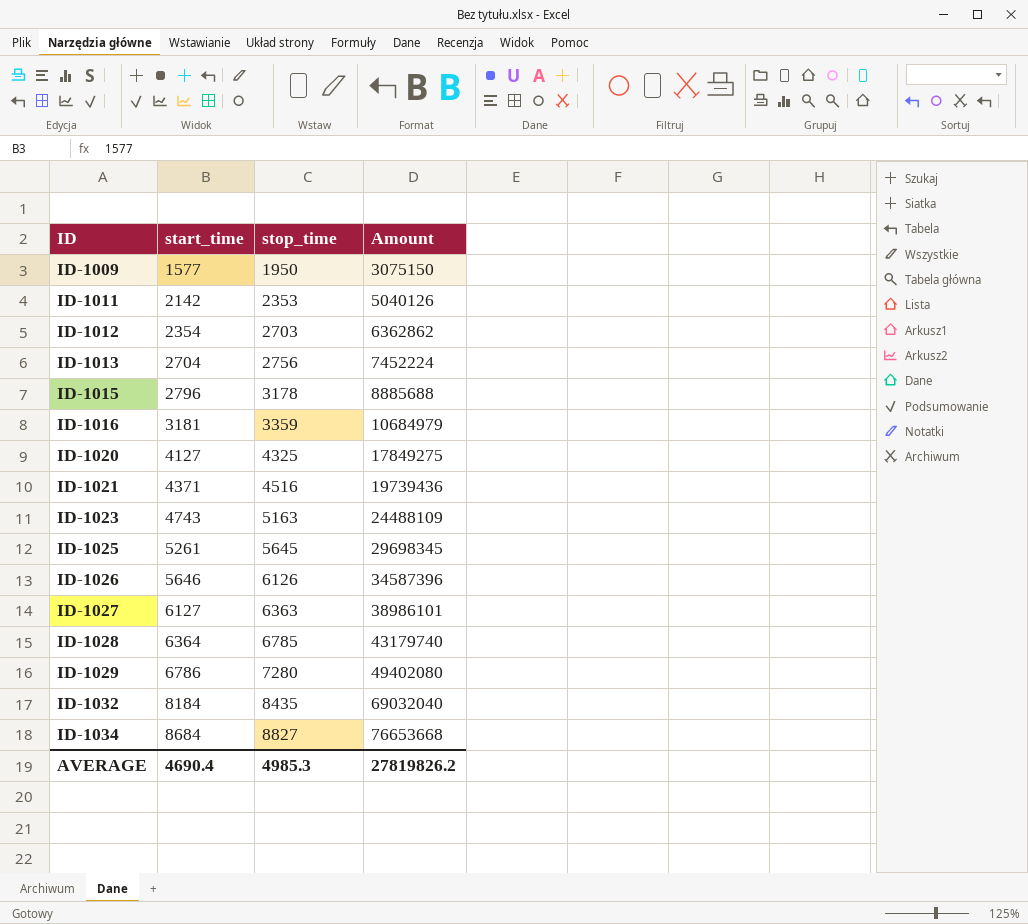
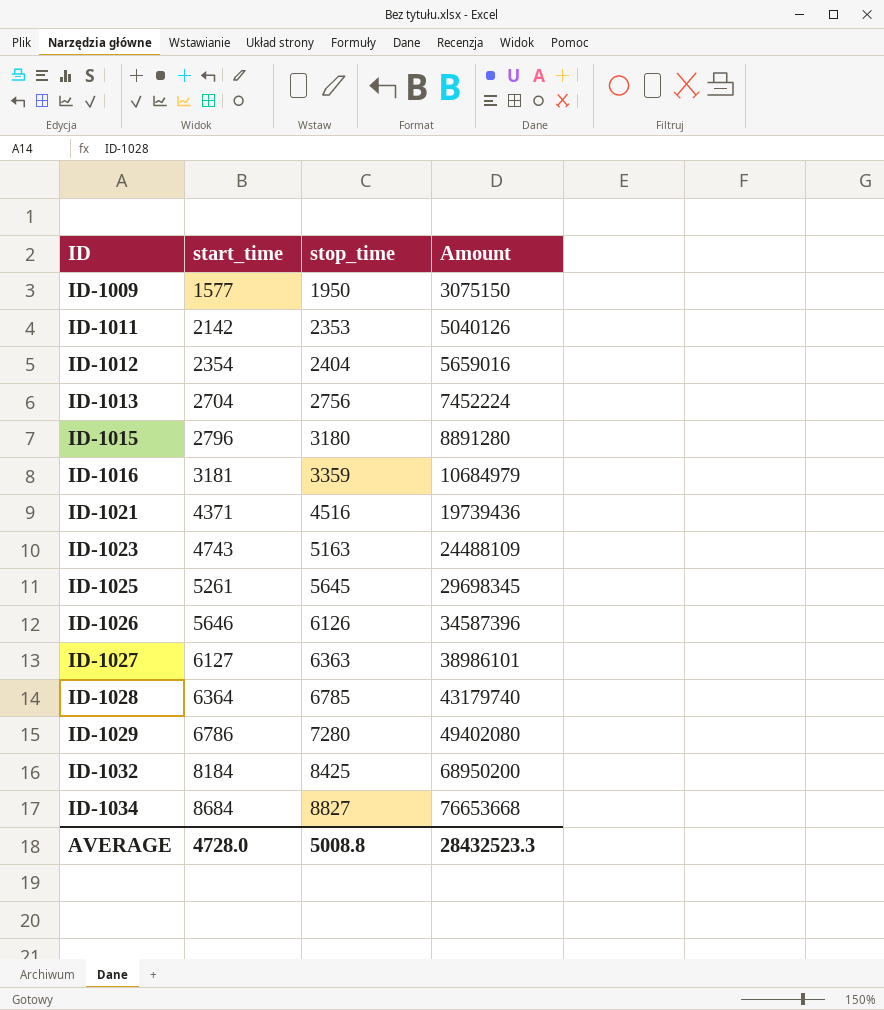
row ID-1020: 4127 | 4325 | 17849275 -> none
ID-1012 | stop_time: 2703 -> 2404
ID-1012 | Amount: 6362862 -> 5659016
ID-1015 | stop_time: 3178 -> 3180
ID-1015 | Amount: 8885688 -> 8891280
ID-1032 | stop_time: 8435 -> 8425
ID-1032 | Amount: 69032040 -> 68950200
AVERAGE | start_time: 4690.4 -> 4728.0
AVERAGE | stop_time: 4985.3 -> 5008.8
AVERAGE | Amount: 27819826.2 -> 28432523.3

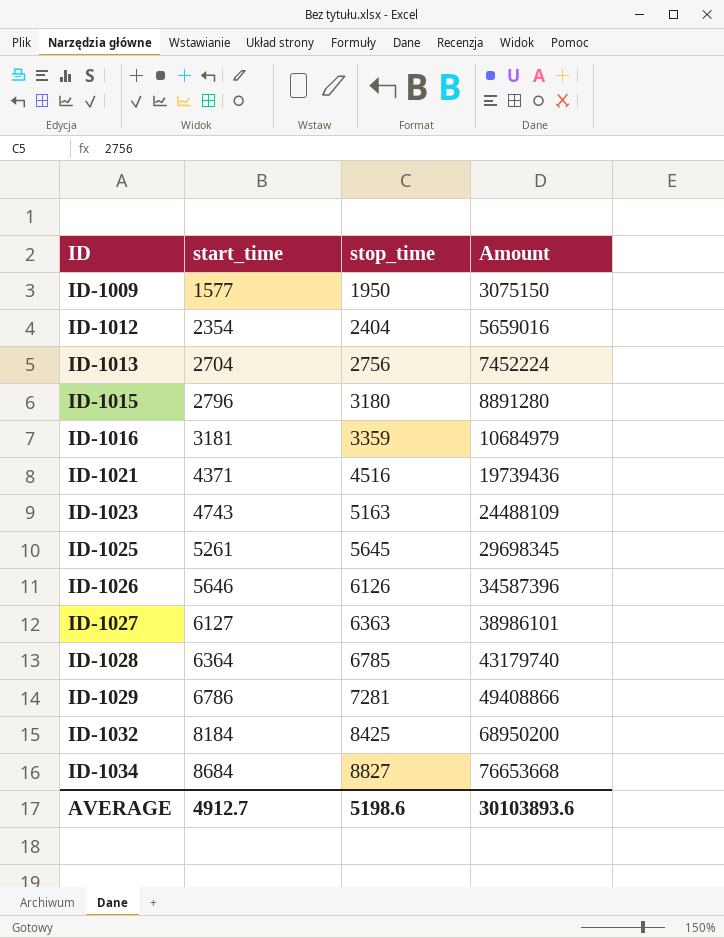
row ID-1011: 2142 | 2353 | 5040126 -> none
ID-1029 | stop_time: 7280 -> 7281
ID-1029 | Amount: 49402080 -> 49408866
AVERAGE | start_time: 4728.0 -> 4912.7
AVERAGE | stop_time: 5008.8 -> 5198.6
AVERAGE | Amount: 28432523.3 -> 30103893.6

